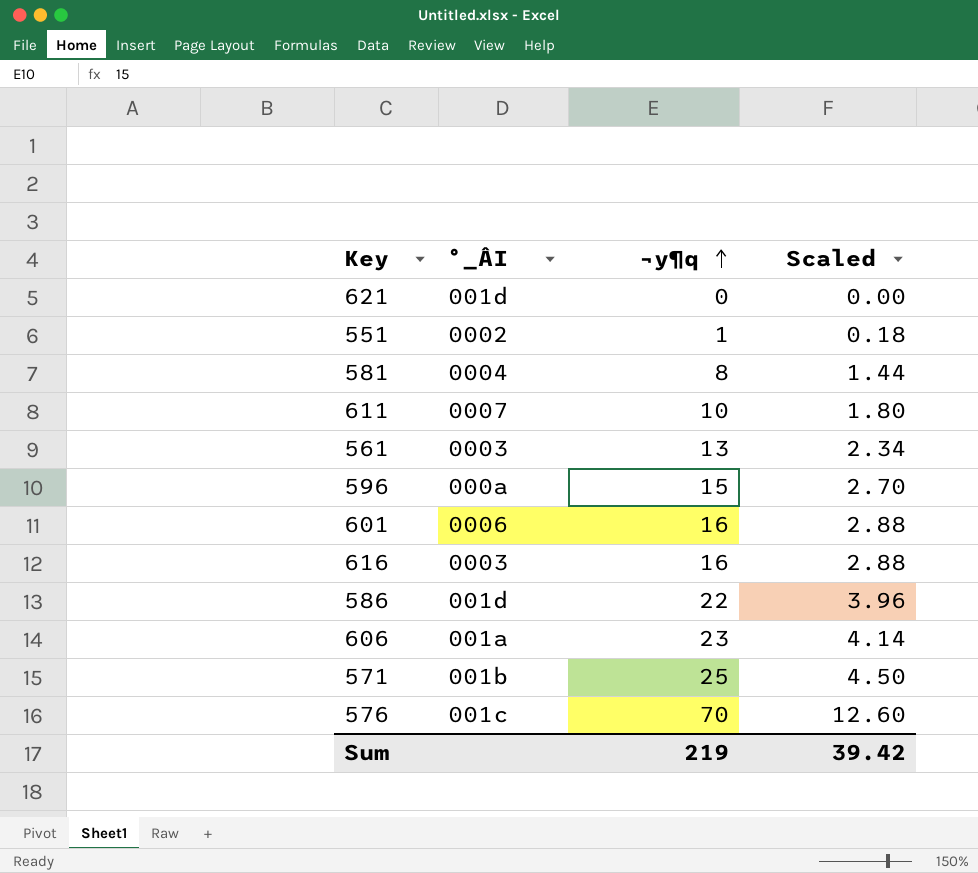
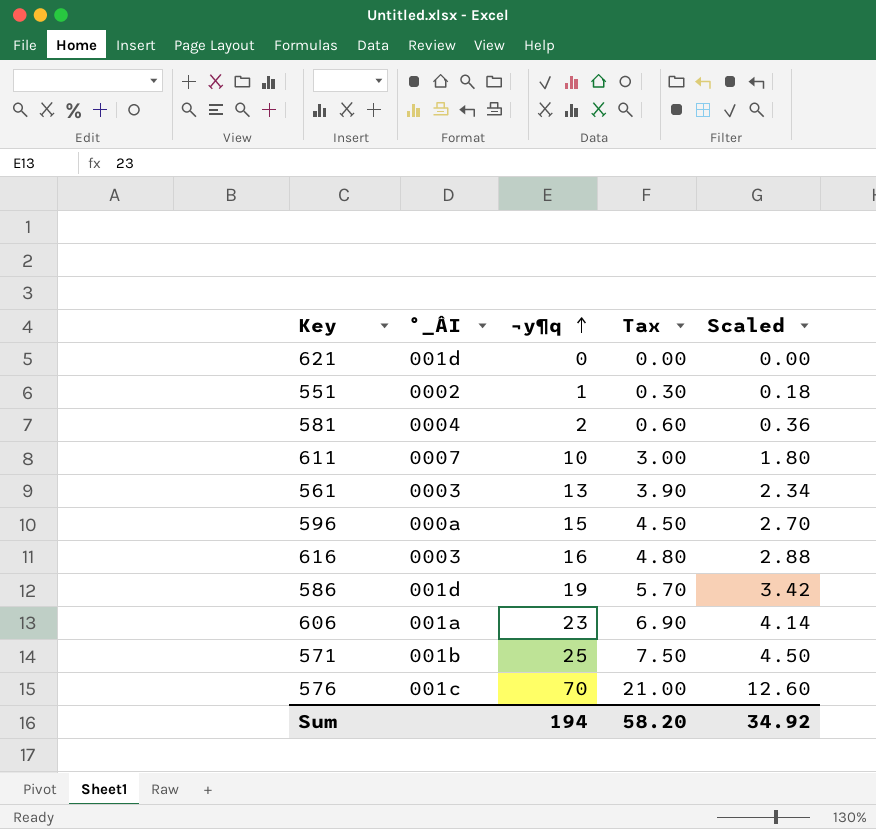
column Tax | formula: none -> [¬y¶q] * 0.3
row 601: 0006 | 16 | 2.88 -> none
581 | ¬y¶q: 8 -> 2
581 | Scaled: 1.44 -> 0.36
586 | ¬y¶q: 22 -> 19
586 | Scaled: 3.96 -> 3.42
Sum | ¬y¶q: 219 -> 194
Sum | Scaled: 39.42 -> 34.92

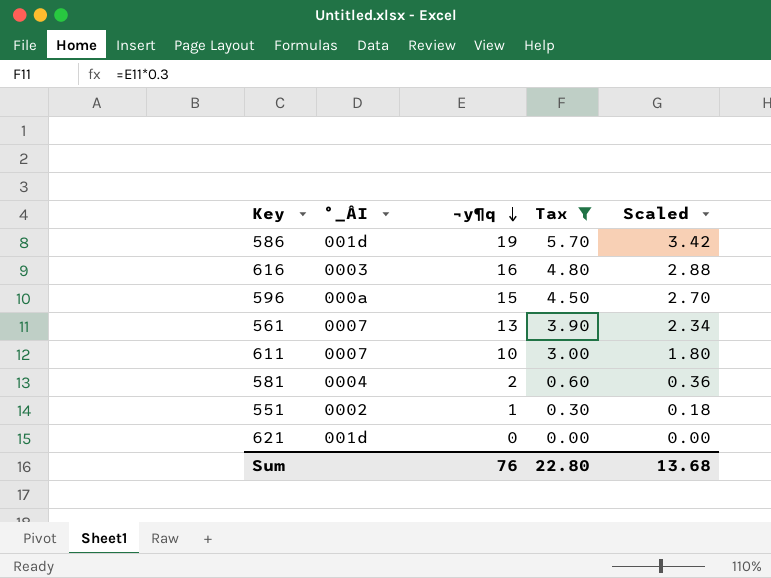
filter: none -> Tax <= 5.70
row order: ¬y¶q ascending -> ¬y¶q descending
561 | °_ÂI: 0003 -> 0007
Sum | ¬y¶q: 194 -> 76
Sum | Tax: 58.20 -> 22.80
Sum | Scaled: 34.92 -> 13.68

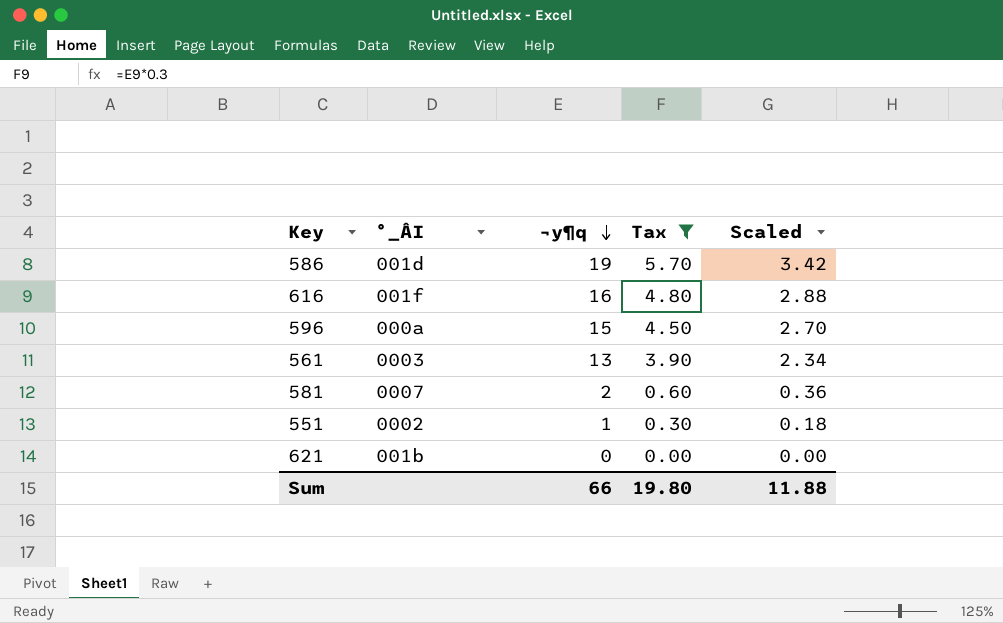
row 611: 0007 | 10 | 3.00 | 1.80 -> none
616 | °_ÂI: 0003 -> 001f
561 | °_ÂI: 0007 -> 0003
581 | °_ÂI: 0004 -> 0007
621 | °_ÂI: 001d -> 001b
Sum | ¬y¶q: 76 -> 66
Sum | Tax: 22.80 -> 19.80
Sum | Scaled: 13.68 -> 11.88

